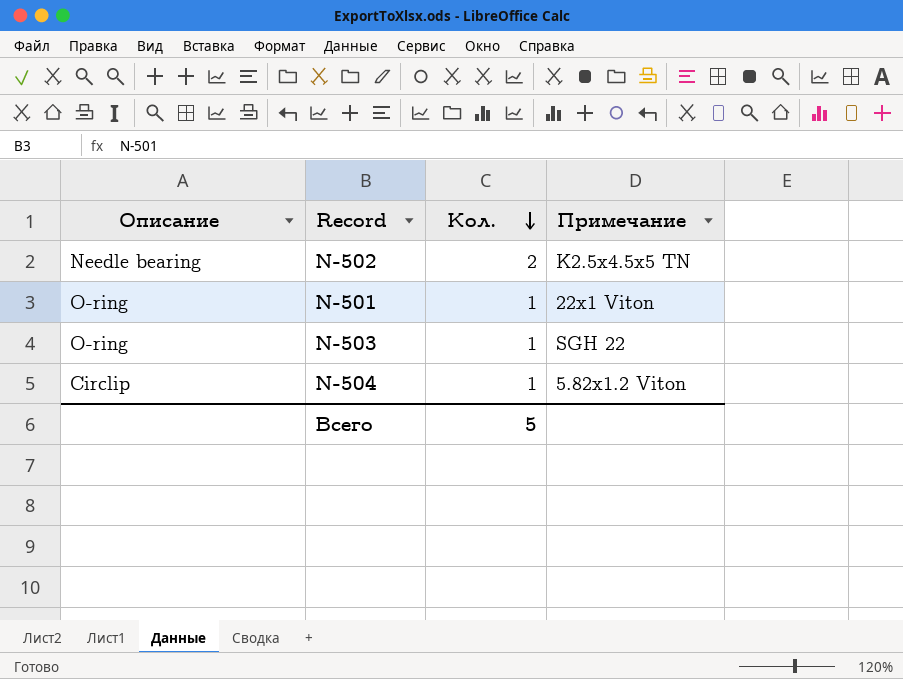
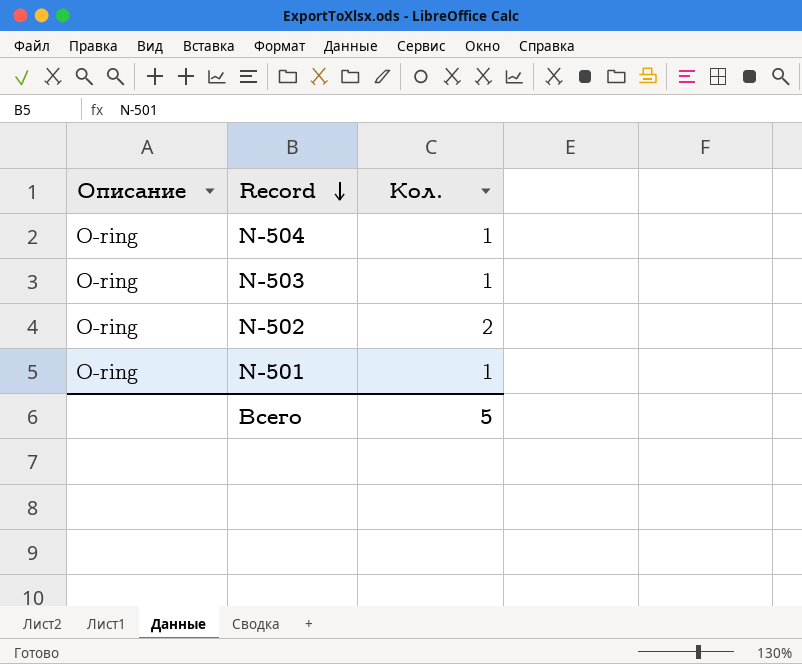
row order: Кол. descending -> Record descending
column Примечание | position: 4 -> none
N-504 | Описание: Circlip -> O-ring
N-502 | Описание: Needle bearing -> O-ring

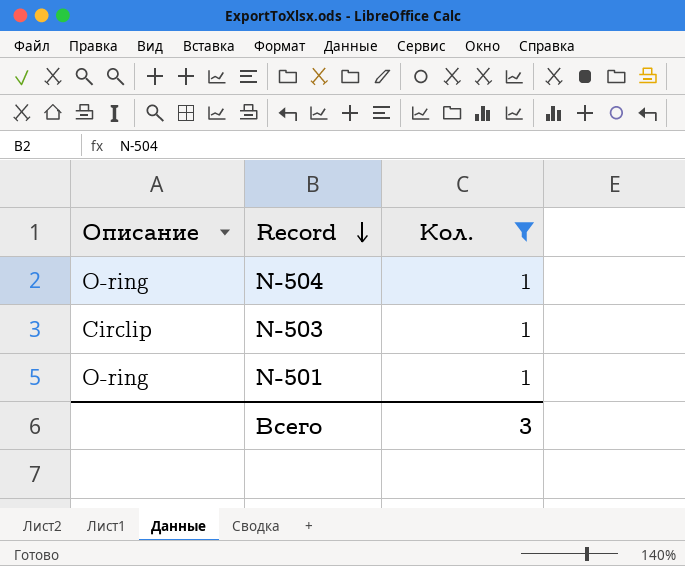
filter: none -> Кол. = 1
N-503 | Описание: O-ring -> Circlip
Всего | Кол.: 5 -> 3

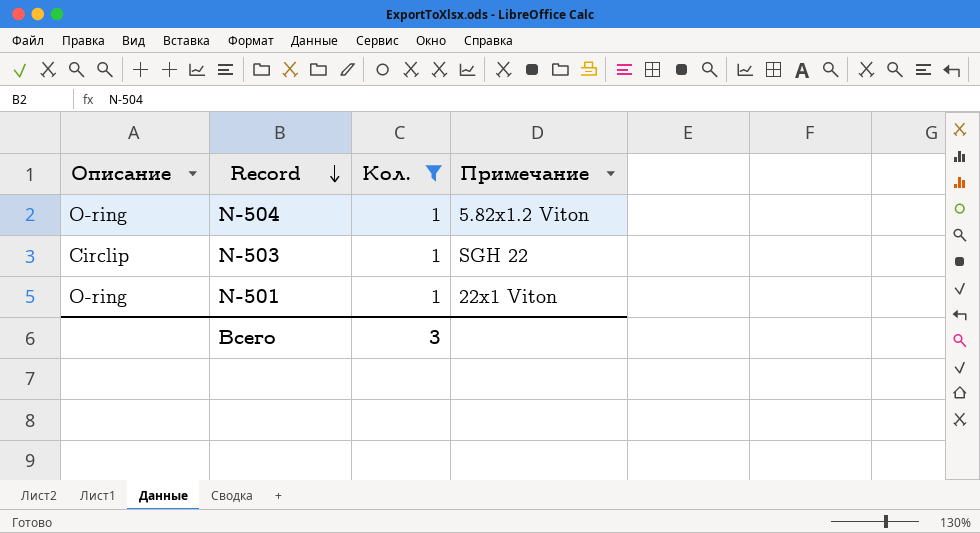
column Примечание | position: none -> 4

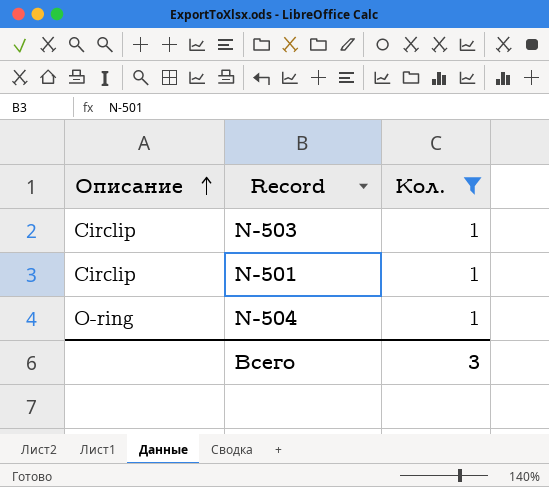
row order: Record descending -> Описание ascending
column Примечание | position: 4 -> none
N-501 | Описание: O-ring -> Circlip

